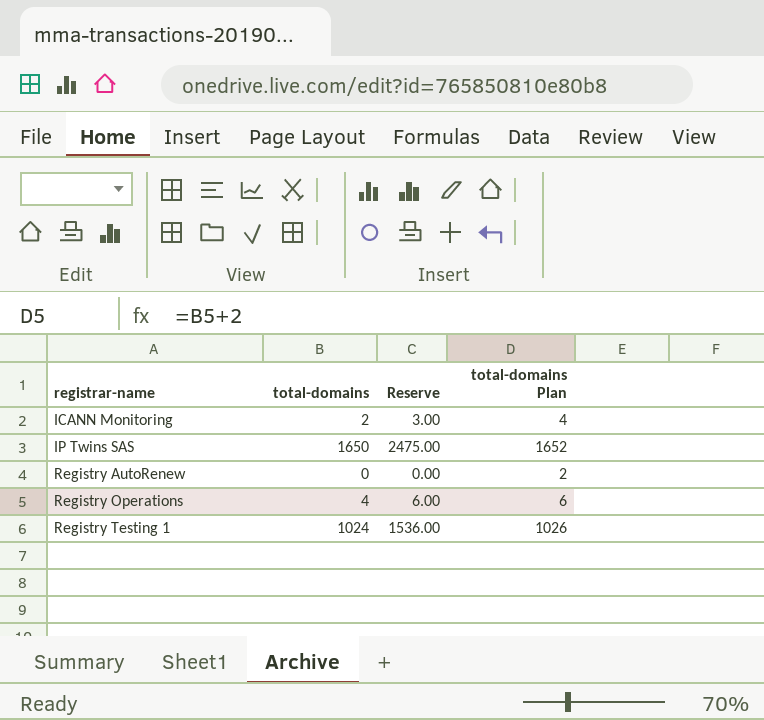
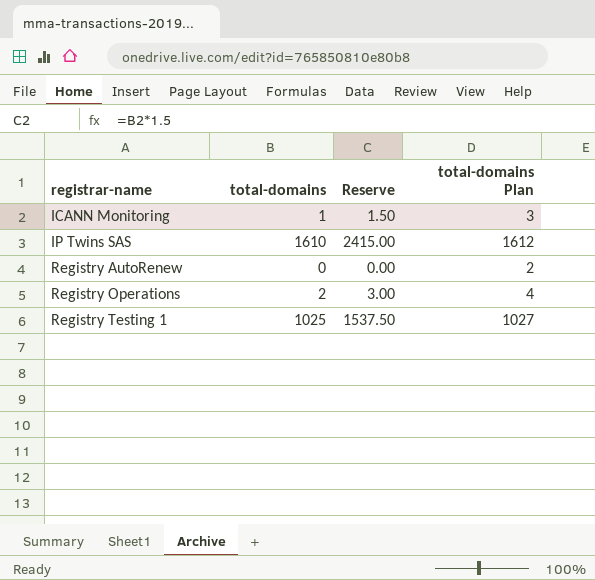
ICANN Monitoring | total-domains: 2 -> 1
ICANN Monitoring | Reserve: 3.00 -> 1.50
ICANN Monitoring | total-domains Plan: 4 -> 3
IP Twins SAS | total-domains: 1650 -> 1610
IP Twins SAS | Reserve: 2475.00 -> 2415.00
IP Twins SAS | total-domains Plan: 1652 -> 1612
Registry Operations | total-domains: 4 -> 2
Registry Operations | Reserve: 6.00 -> 3.00
Registry Operations | total-domains Plan: 6 -> 4
Registry Testing 1 | total-domains: 1024 -> 1025
Registry Testing 1 | Reserve: 1536.00 -> 1537.50
Registry Testing 1 | total-domains Plan: 1026 -> 1027

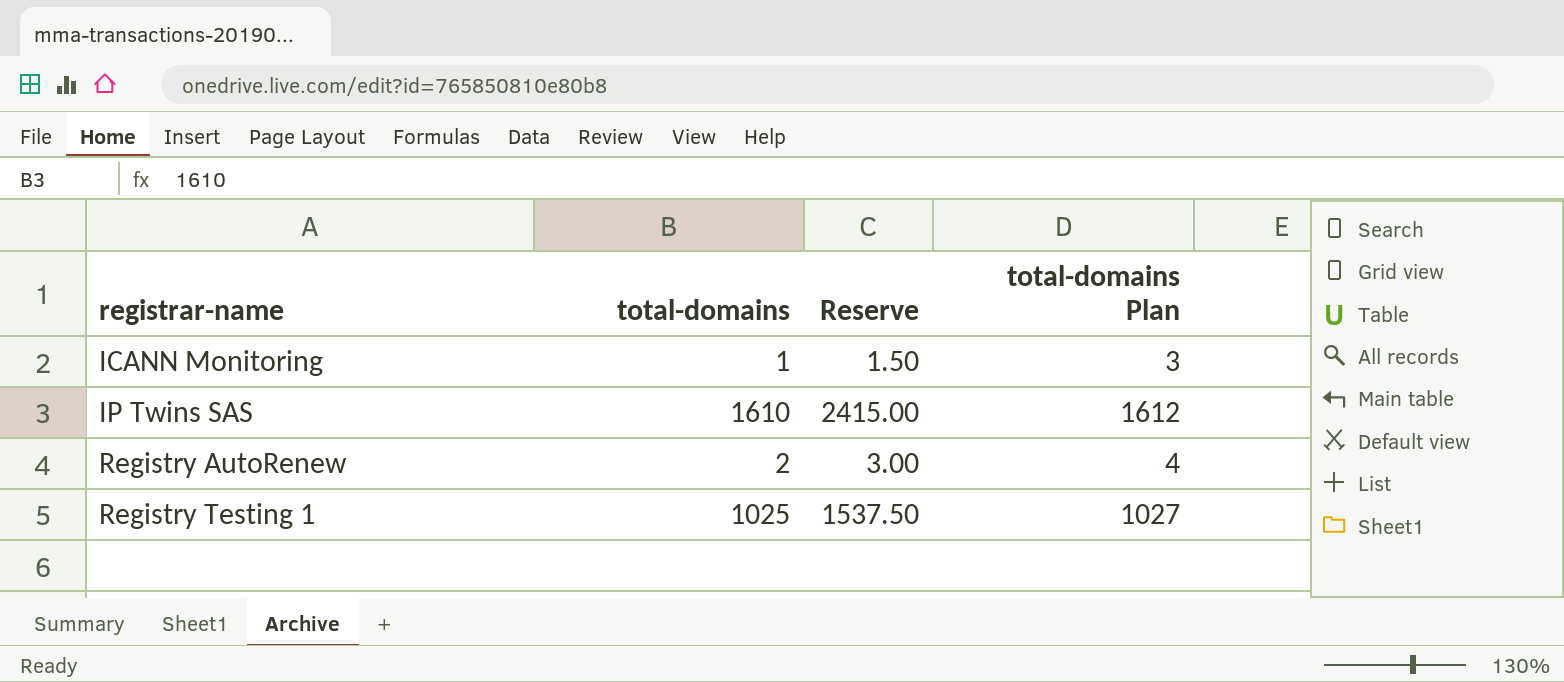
row Registry Operations: 2 | 3.00 | 4 -> none
Registry AutoRenew | total-domains: 0 -> 2
Registry AutoRenew | Reserve: 0.00 -> 3.00
Registry AutoRenew | total-domains Plan: 2 -> 4

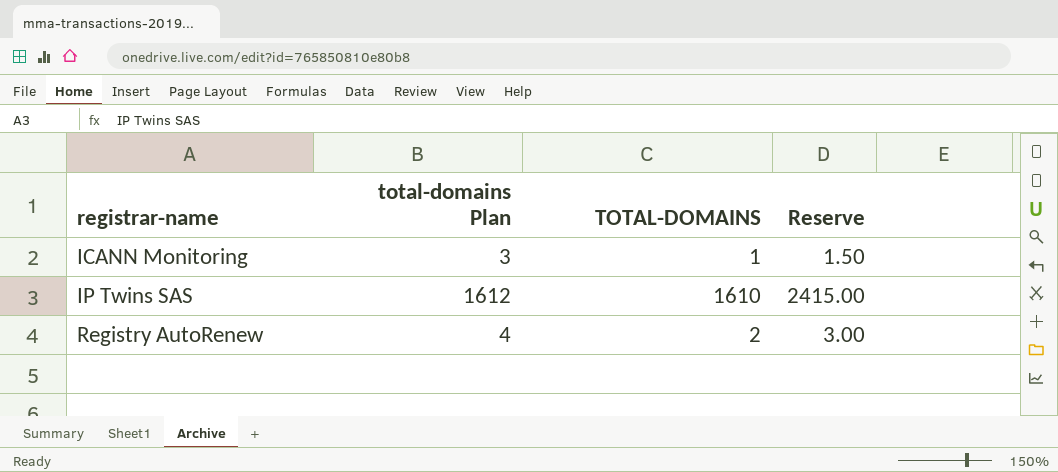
column total-domains Plan | position: 4 -> 2
column name: total-domains -> TOTAL-DOMAINS
row Registry Testing 1: 1025 | 1537.50 | 1027 -> none

